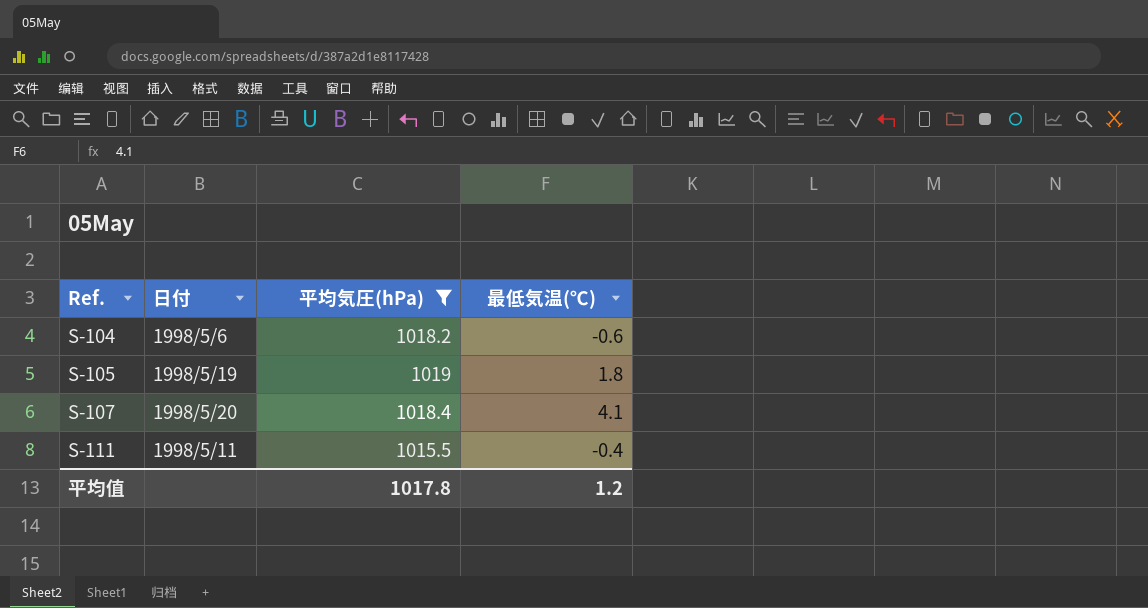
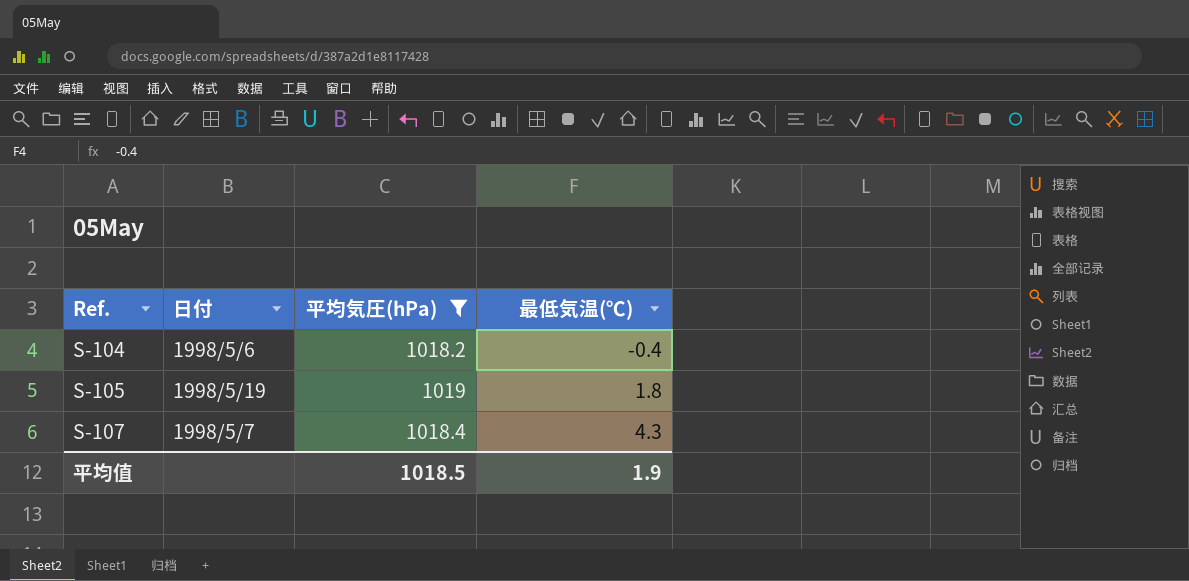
row S-111: 1998/5/11 | 1015.5 | -0.4 -> none
S-104 | 最低気温(℃): -0.6 -> -0.4
S-107 | 日付: 1998/5/20 -> 1998/5/7
S-107 | 最低気温(℃): 4.1 -> 4.3
平均值 | 平均気圧(hPa): 1017.8 -> 1018.5
平均值 | 最低気温(℃): 1.2 -> 1.9

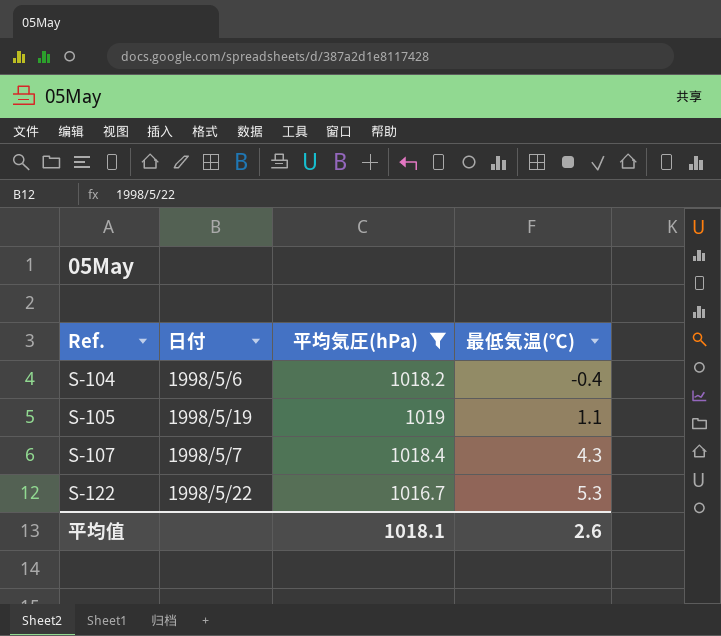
S-105 | 最低気温(℃): 1.8 -> 1.1
row S-122: none -> 1998/5/22 | 1016.7 | 5.3
平均值 | 平均気圧(hPa): 1018.5 -> 1018.1
平均值 | 最低気温(℃): 1.9 -> 2.6

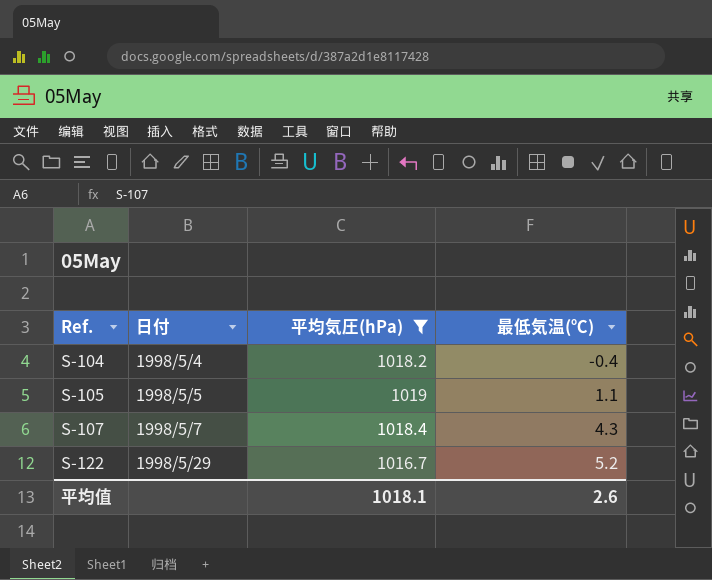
S-104 | 日付: 1998/5/6 -> 1998/5/4
S-105 | 日付: 1998/5/19 -> 1998/5/5
S-122 | 日付: 1998/5/22 -> 1998/5/29
S-122 | 最低気温(℃): 5.3 -> 5.2

